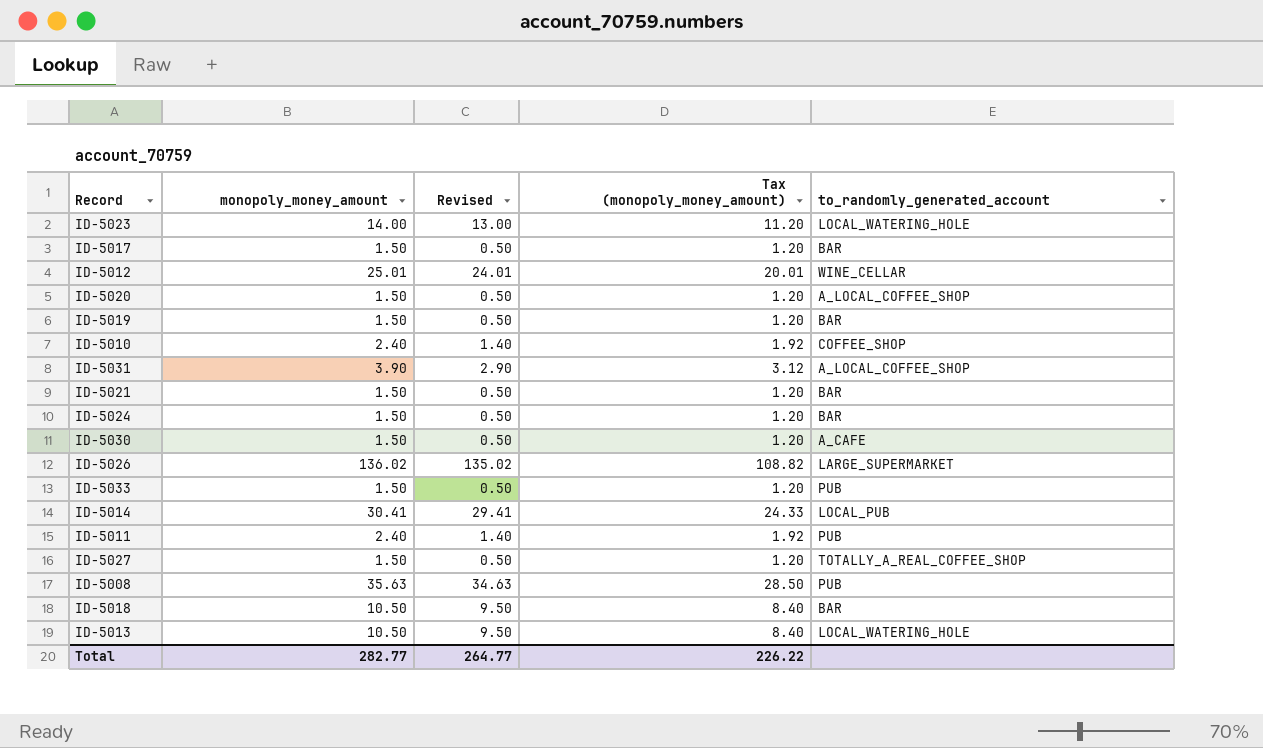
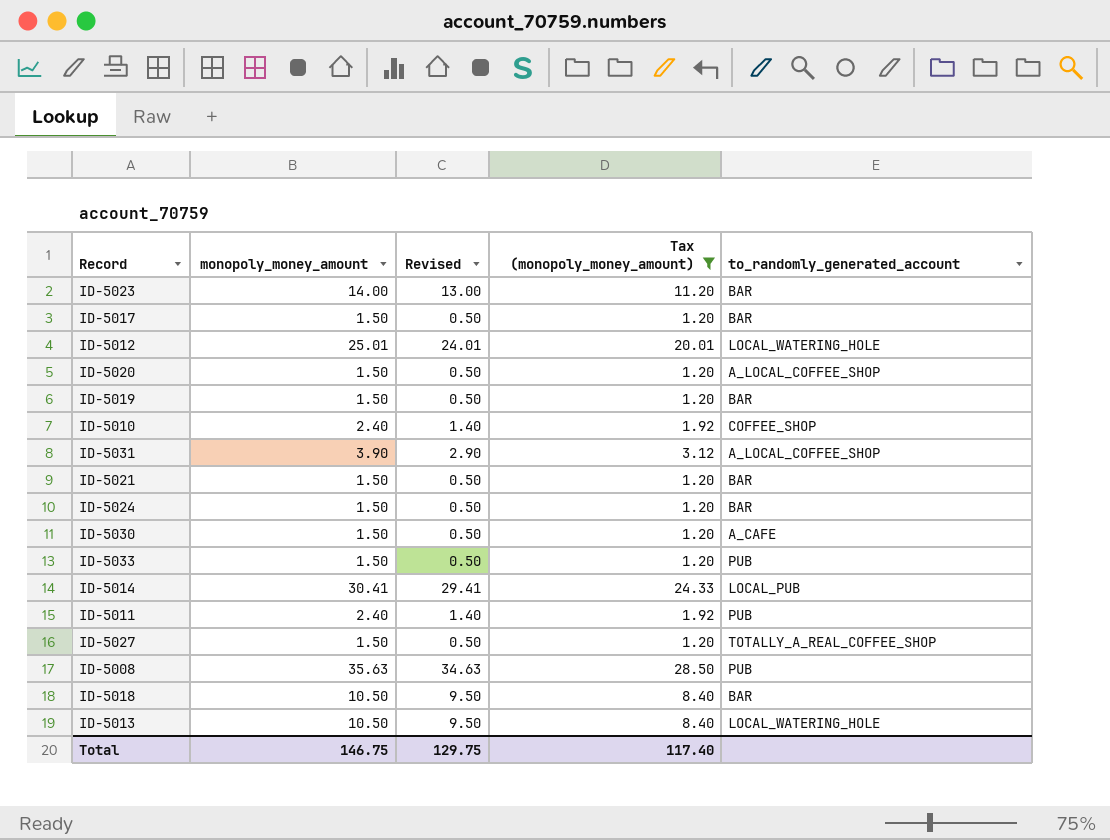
filter: none -> Tax (monopoly_money_amount) != 108.82
ID-5023 | to_randomly_generated_account: LOCAL_WATERING_HOLE -> BAR
ID-5012 | to_randomly_generated_account: WINE_CELLAR -> LOCAL_WATERING_HOLE
Total | monopoly_money_amount: 282.77 -> 146.75
Total | Revised: 264.77 -> 129.75
Total | Tax (monopoly_money_amount): 226.22 -> 117.40

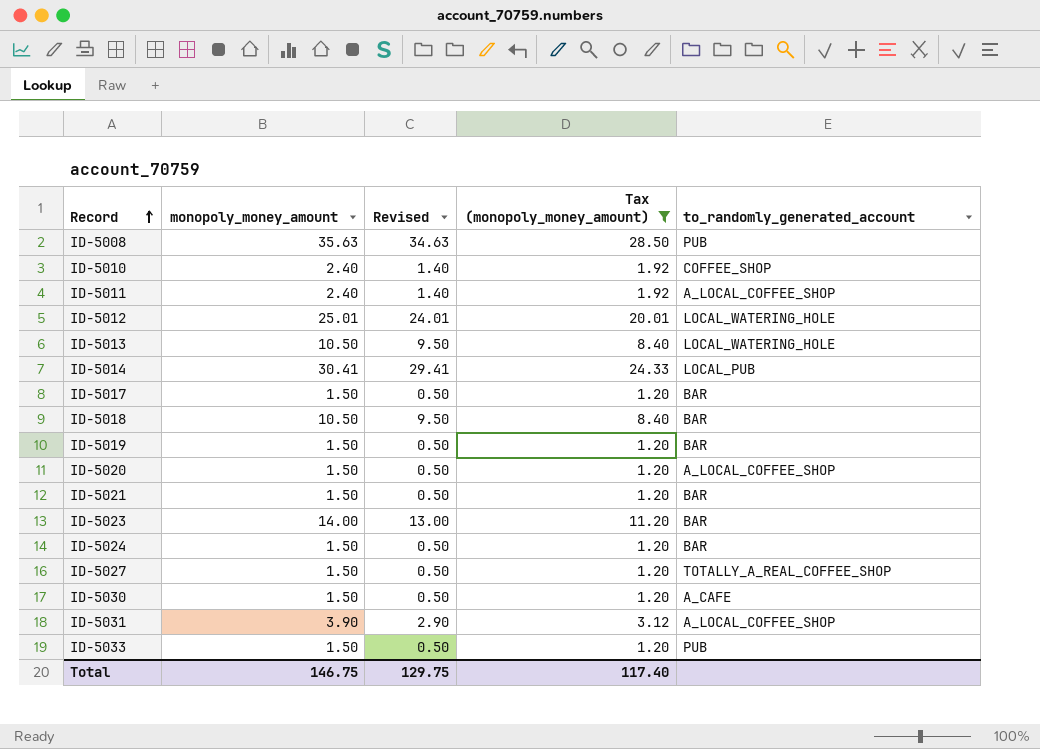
row order: none -> Record ascending
ID-5011 | to_randomly_generated_account: PUB -> A_LOCAL_COFFEE_SHOP

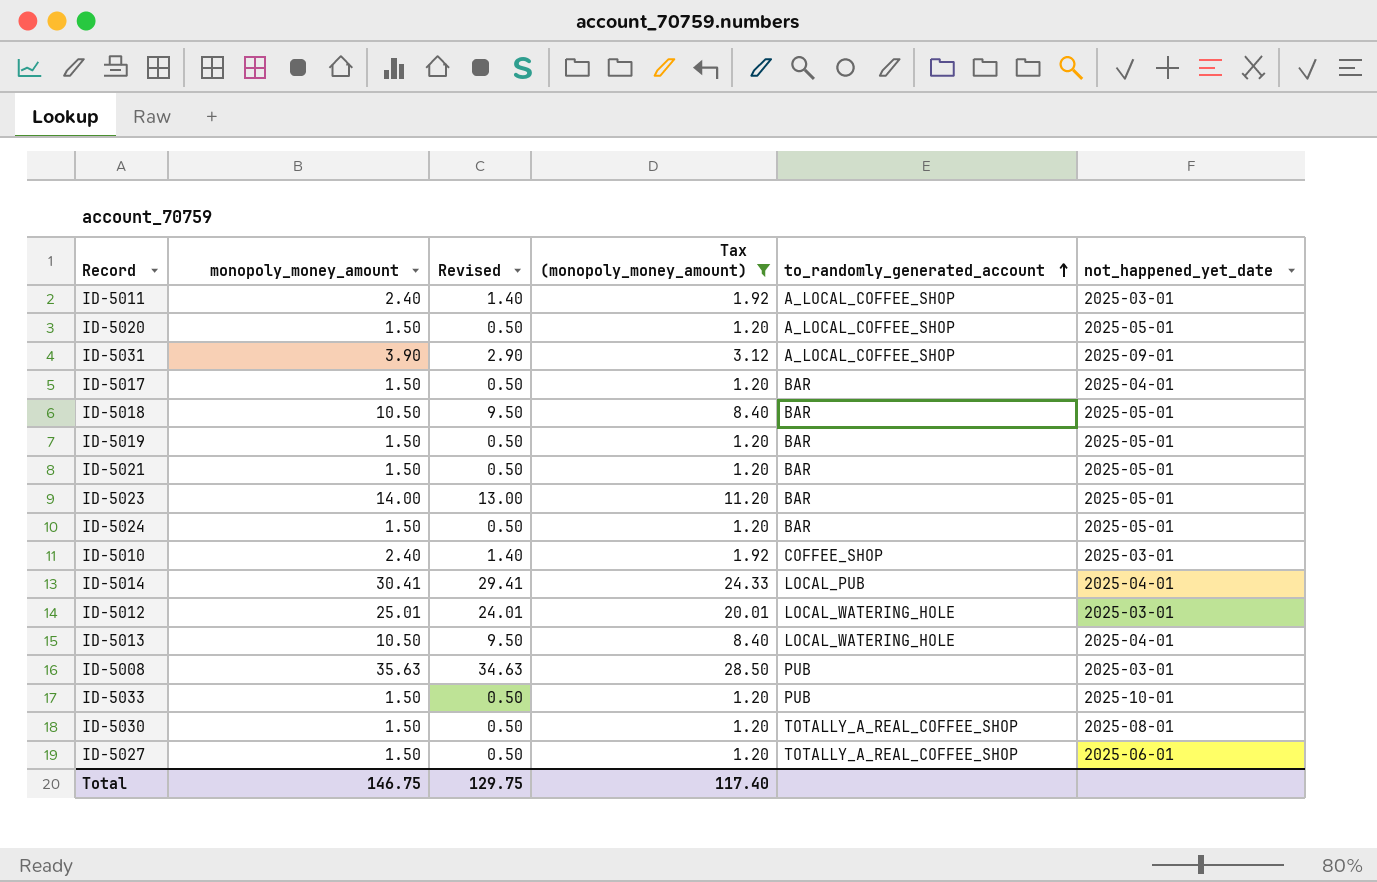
row order: Record ascending -> to_randomly_generated_account ascending
column not_happened_yet_date | position: none -> 6
ID-5030 | to_randomly_generated_account: A_CAFE -> TOTALLY_A_REAL_COFFEE_SHOP

